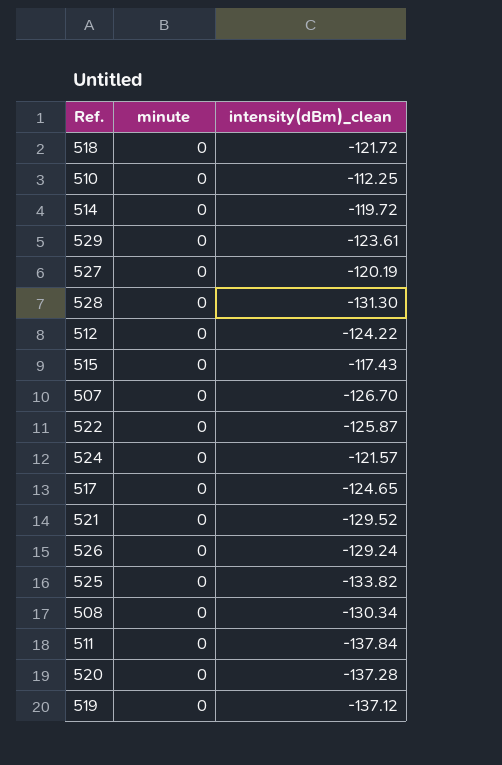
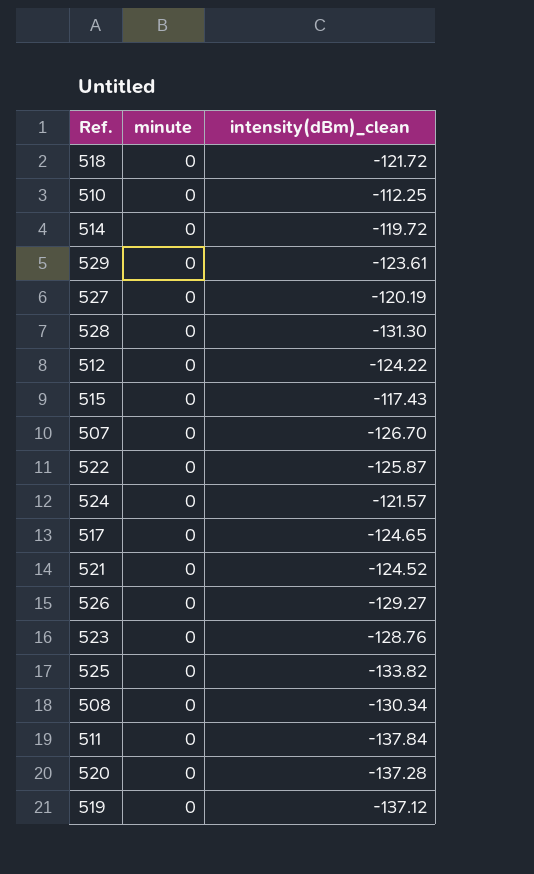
521 | intensity(dBm)_clean: -129.52 -> -124.52
526 | intensity(dBm)_clean: -129.24 -> -129.27
row 523: none -> 0 | -128.76

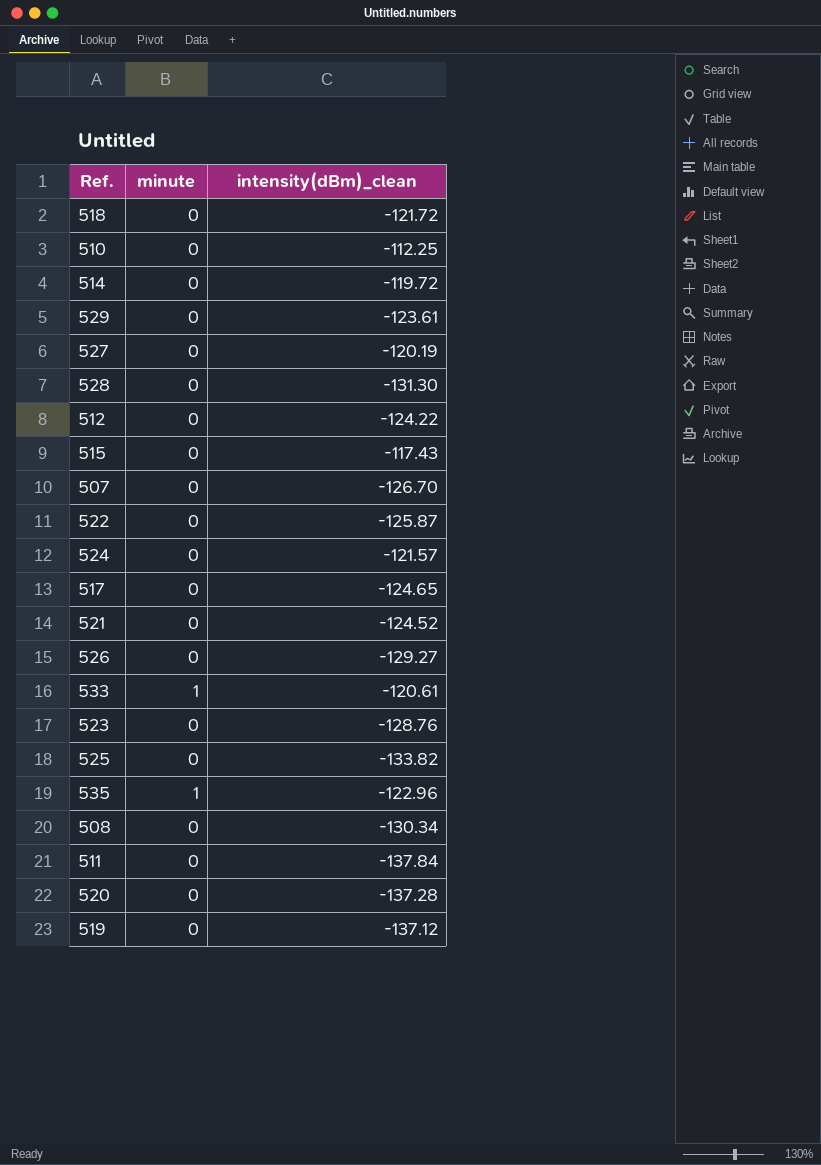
row 533: none -> 1 | -120.61
row 535: none -> 1 | -122.96

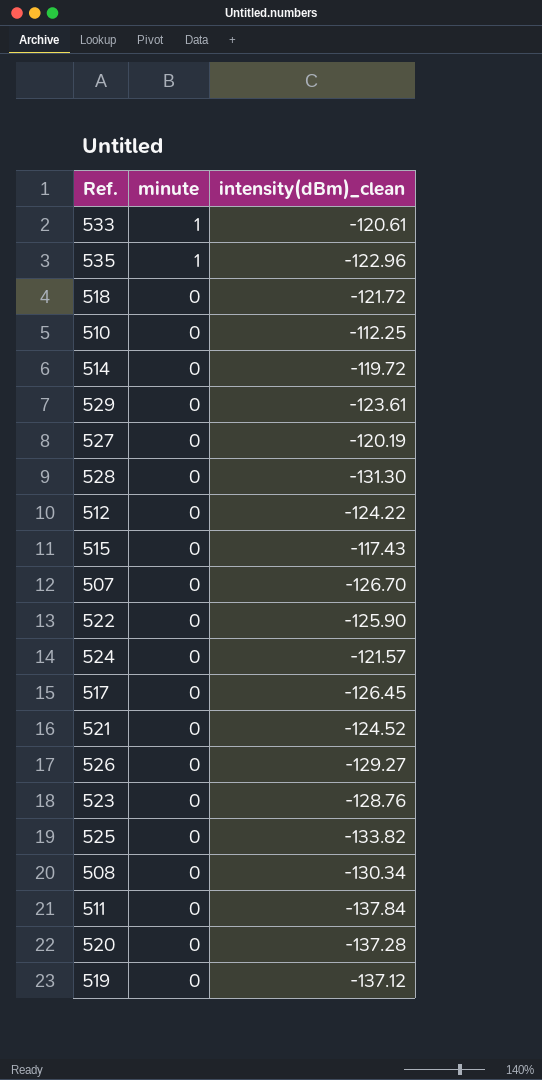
row order: none -> minute descending
522 | intensity(dBm)_clean: -125.87 -> -125.90
517 | intensity(dBm)_clean: -124.65 -> -126.45

